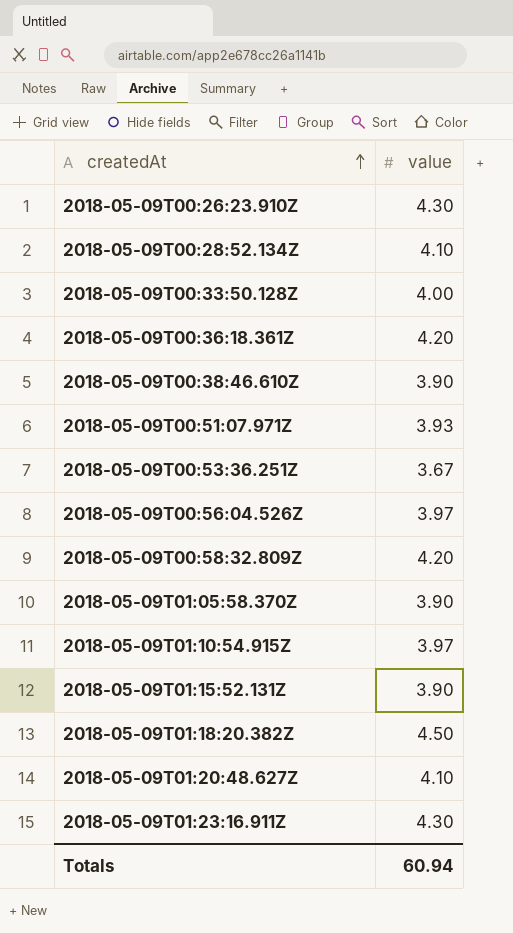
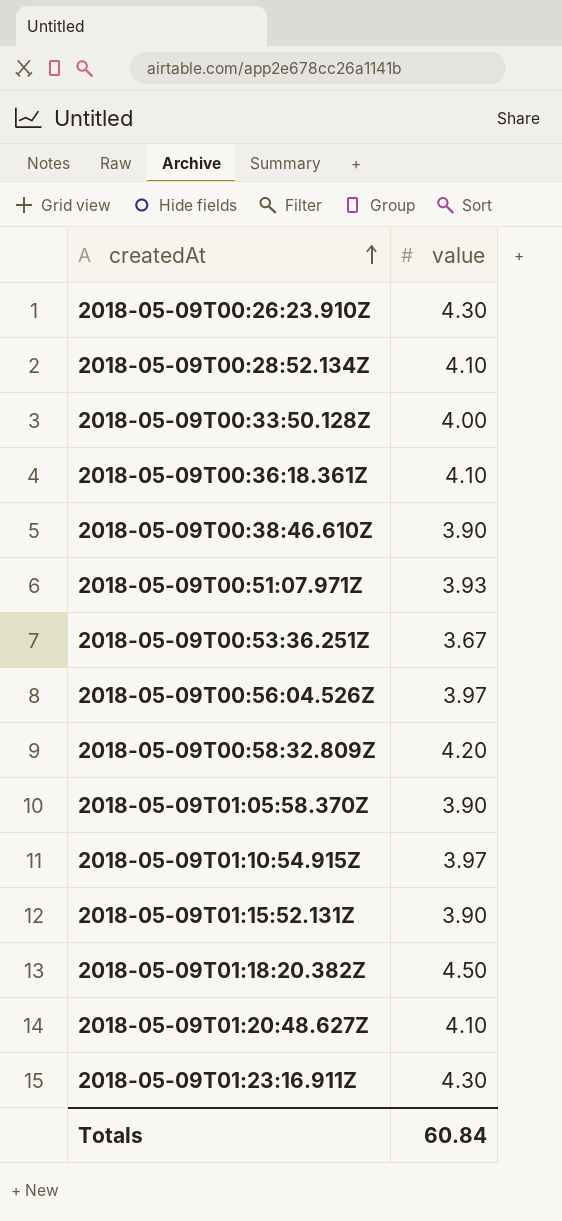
2018-05-09T00:36:18.361Z | value: 4.20 -> 4.10
Totals | value: 60.94 -> 60.84

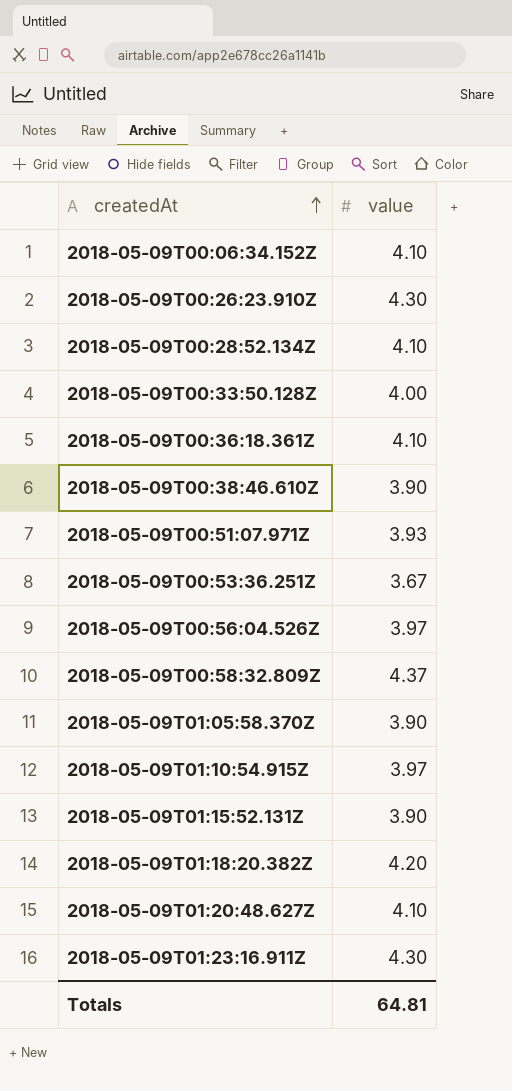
row 2018-05-09T00:06:34.152Z: none -> 4.10
2018-05-09T00:58:32.809Z | value: 4.20 -> 4.37
2018-05-09T01:18:20.382Z | value: 4.50 -> 4.20
Totals | value: 60.84 -> 64.81

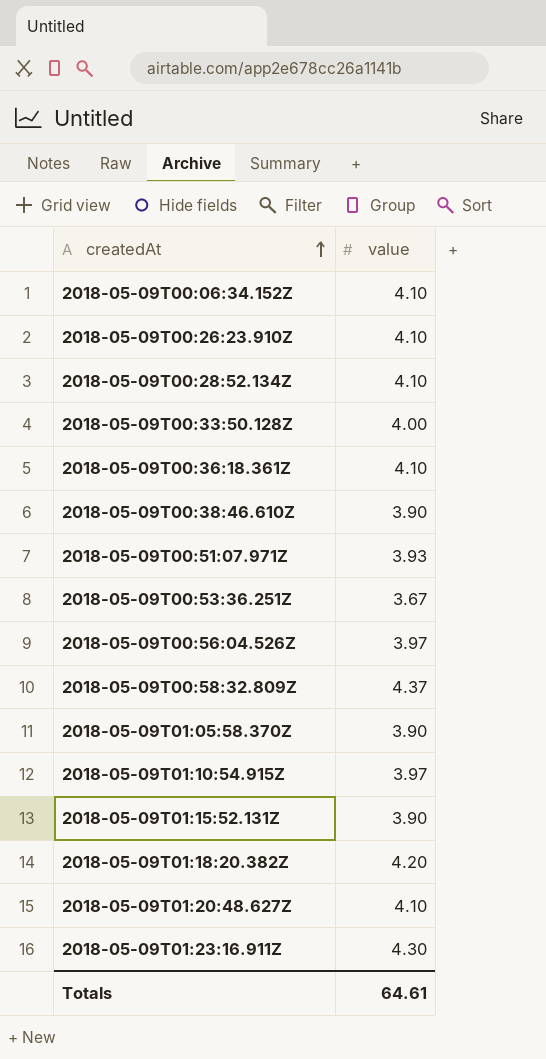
2018-05-09T00:26:23.910Z | value: 4.30 -> 4.10
Totals | value: 64.81 -> 64.61

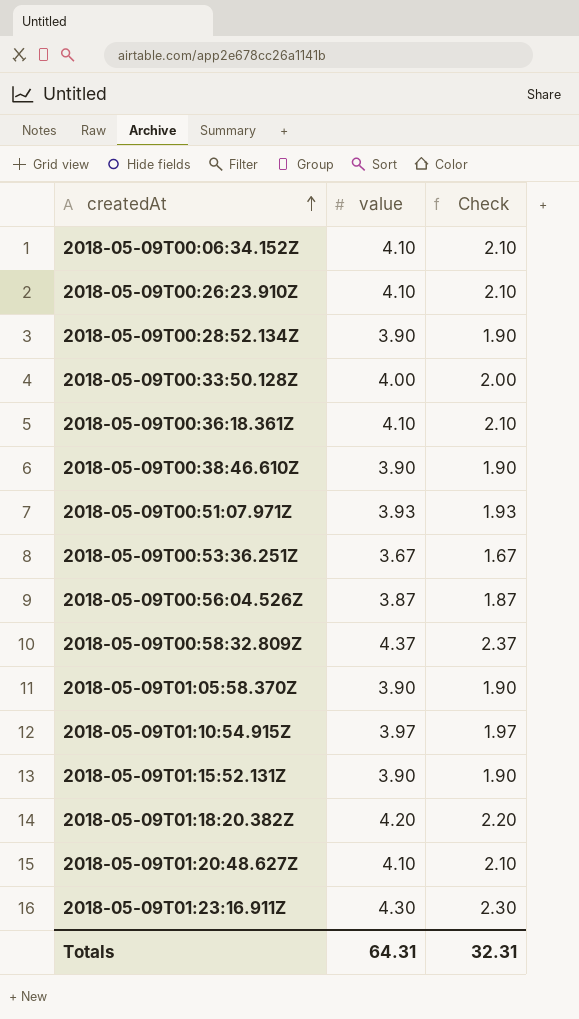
column Check | formula: none -> [value] - 2
2018-05-09T00:28:52.134Z | value: 4.10 -> 3.90
2018-05-09T00:56:04.526Z | value: 3.97 -> 3.87
Totals | value: 64.61 -> 64.31

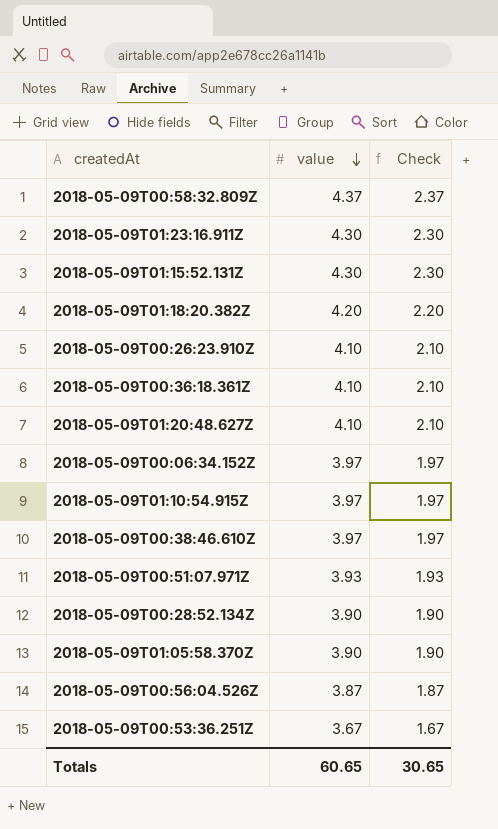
row order: createdAt ascending -> value descending
row 2018-05-09T00:33:50.128Z: 4.00 | 2.00 -> none
2018-05-09T01:15:52.131Z | value: 3.90 -> 4.30
2018-05-09T01:15:52.131Z | Check: 1.90 -> 2.30
2018-05-09T00:06:34.152Z | value: 4.10 -> 3.97
2018-05-09T00:06:34.152Z | Check: 2.10 -> 1.97
2018-05-09T00:38:46.610Z | value: 3.90 -> 3.97
2018-05-09T00:38:46.610Z | Check: 1.90 -> 1.97
Totals | value: 64.31 -> 60.65
Totals | Check: 32.31 -> 30.65

